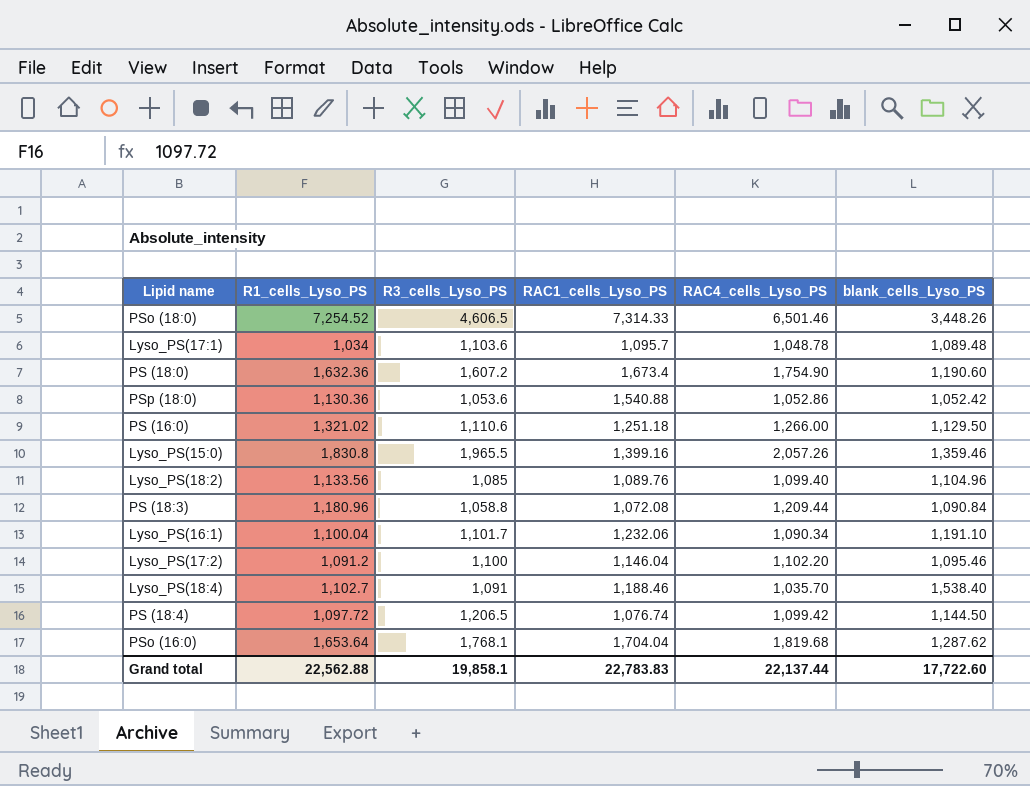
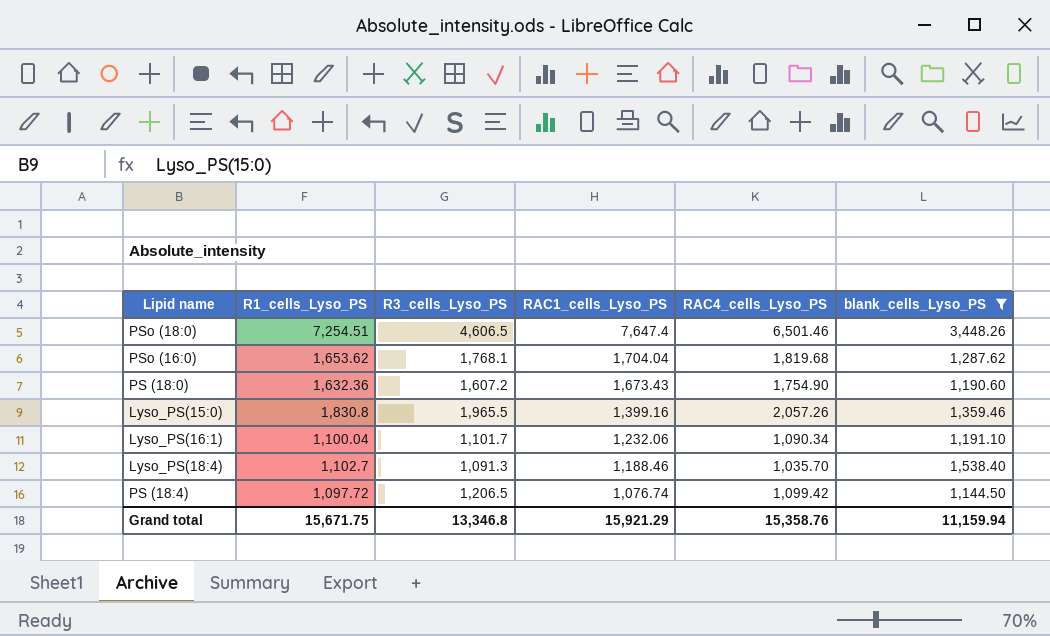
filter: none -> blank_cells_Lyso_PS >= 1,144.50
row order: none -> RAC1_cells_Lyso_PS descending
PSo (18:0) | R1_cells_Lyso_PS: 7,254.52 -> 7,254.51
PSo (18:0) | RAC1_cells_Lyso_PS: 7,314.33 -> 7,647.4
PSo (16:0) | R1_cells_Lyso_PS: 1,653.64 -> 1,653.62
PS (18:0) | RAC1_cells_Lyso_PS: 1,673.4 -> 1,673.43
Lyso_PS(18:4) | R3_cells_Lyso_PS: 1,091 -> 1,091.3
Grand total | R1_cells_Lyso_PS: 22,562.88 -> 15,671.75
Grand total | R3_cells_Lyso_PS: 19,858.1 -> 13,346.8
Grand total | RAC1_cells_Lyso_PS: 22,783.83 -> 15,921.29
Grand total | RAC4_cells_Lyso_PS: 22,137.44 -> 15,358.76
Grand total | blank_cells_Lyso_PS: 17,722.60 -> 11,159.94

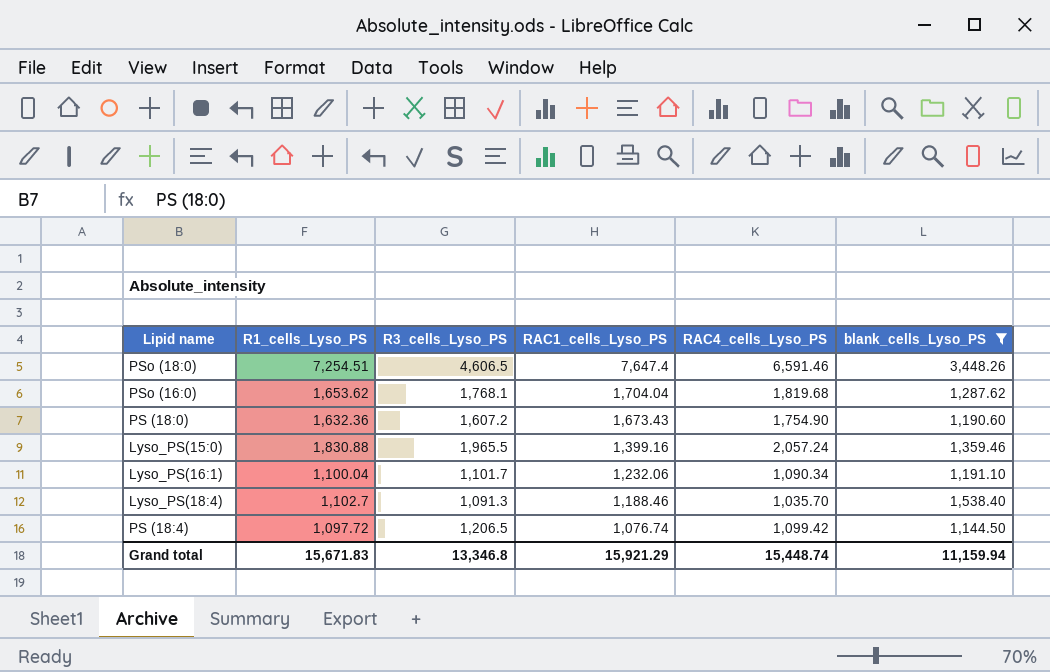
PSo (18:0) | RAC4_cells_Lyso_PS: 6,501.46 -> 6,591.46
Lyso_PS(15:0) | R1_cells_Lyso_PS: 1,830.8 -> 1,830.88
Lyso_PS(15:0) | RAC4_cells_Lyso_PS: 2,057.26 -> 2,057.24
Grand total | R1_cells_Lyso_PS: 15,671.75 -> 15,671.83
Grand total | RAC4_cells_Lyso_PS: 15,358.76 -> 15,448.74

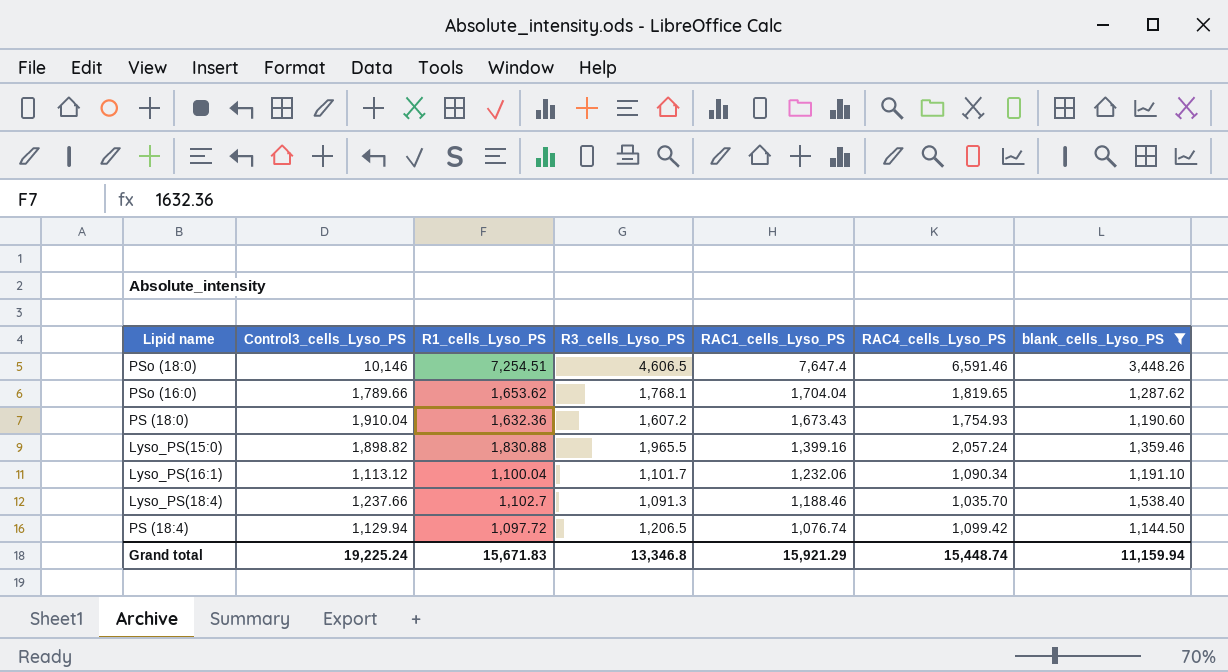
column Control3_cells_Lyso_PS | position: none -> 2
PSo (16:0) | RAC4_cells_Lyso_PS: 1,819.68 -> 1,819.65
PS (18:0) | RAC4_cells_Lyso_PS: 1,754.90 -> 1,754.93

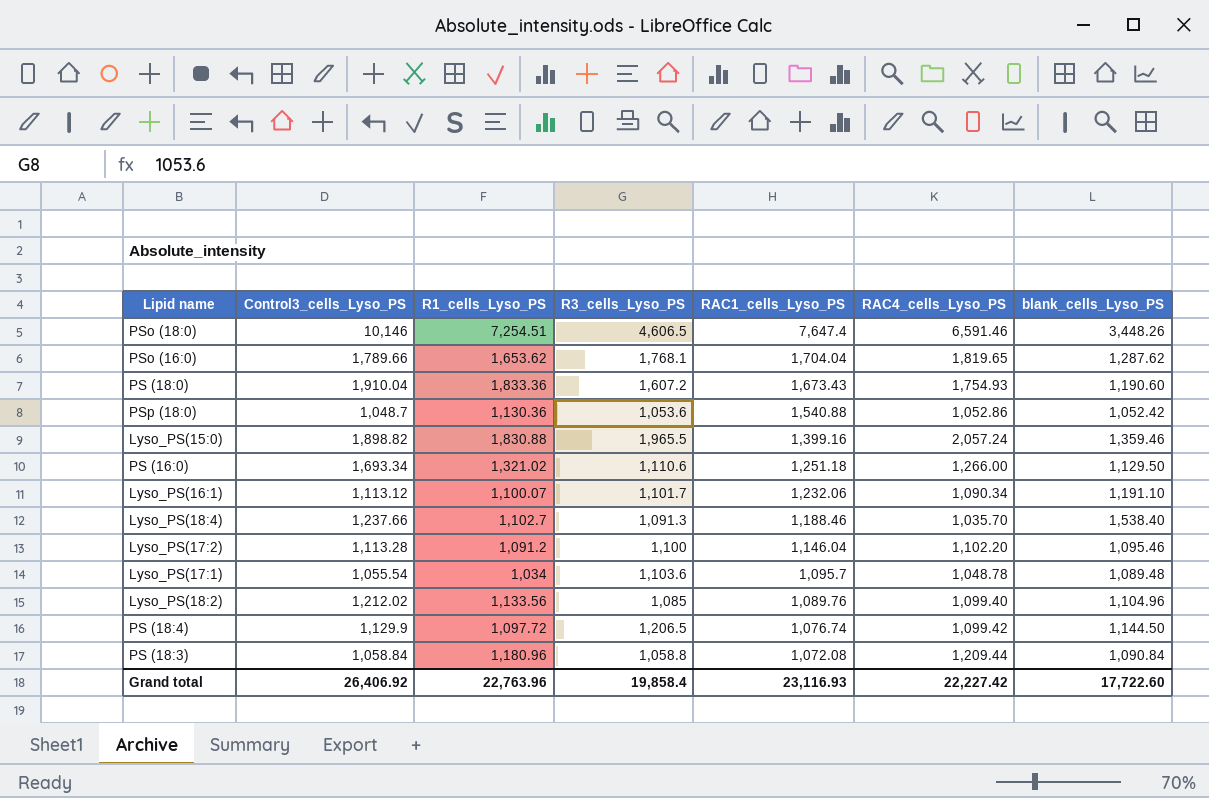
filter: blank_cells_Lyso_PS >= 1,144.50 -> none
PS (18:0) | R1_cells_Lyso_PS: 1,632.36 -> 1,833.36
Lyso_PS(16:1) | R1_cells_Lyso_PS: 1,100.04 -> 1,100.07
PS (18:4) | Control3_cells_Lyso_PS: 1,129.94 -> 1,129.9
Grand total | Control3_cells_Lyso_PS: 19,225.24 -> 26,406.92
Grand total | R1_cells_Lyso_PS: 15,671.83 -> 22,763.96
Grand total | R3_cells_Lyso_PS: 13,346.8 -> 19,858.4
Grand total | RAC1_cells_Lyso_PS: 15,921.29 -> 23,116.93
Grand total | RAC4_cells_Lyso_PS: 15,448.74 -> 22,227.42
Grand total | blank_cells_Lyso_PS: 11,159.94 -> 17,722.60

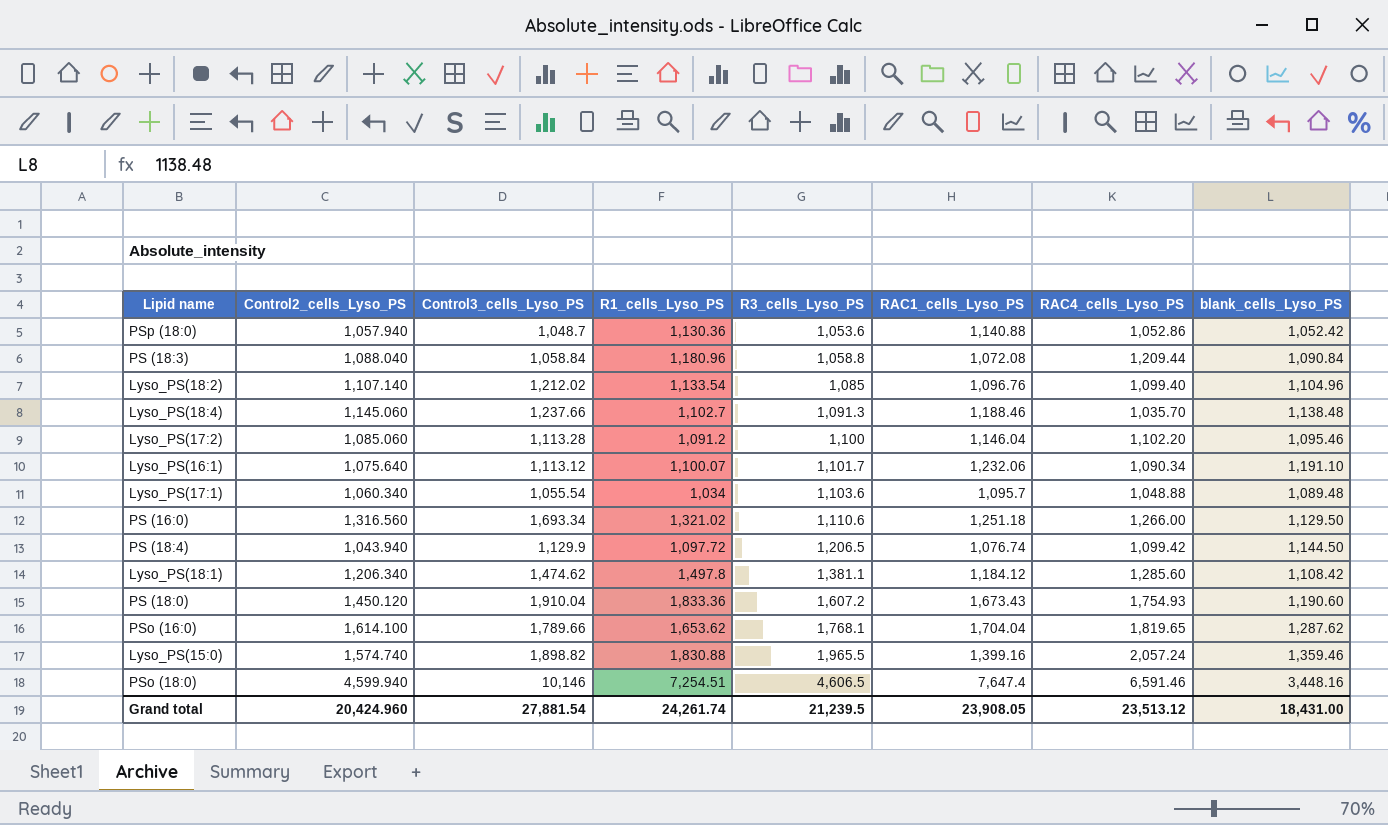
row order: RAC1_cells_Lyso_PS descending -> R3_cells_Lyso_PS ascending
column Control2_cells_Lyso_PS | position: none -> 2
PSp (18:0) | RAC1_cells_Lyso_PS: 1,540.88 -> 1,140.88
Lyso_PS(18:2) | R1_cells_Lyso_PS: 1,133.56 -> 1,133.54
Lyso_PS(18:2) | RAC1_cells_Lyso_PS: 1,089.76 -> 1,096.76
Lyso_PS(18:4) | blank_cells_Lyso_PS: 1,538.40 -> 1,138.48
Lyso_PS(17:1) | RAC4_cells_Lyso_PS: 1,048.78 -> 1,048.88
row Lyso_PS(18:1): none -> 1,206.340 | 1,474.62 | 1,497.8 | 1,381.1 | 1,184.12 | 1,285.60 | 1,108.42
PSo (18:0) | blank_cells_Lyso_PS: 3,448.26 -> 3,448.16
Grand total | Control3_cells_Lyso_PS: 26,406.92 -> 27,881.54
Grand total | R1_cells_Lyso_PS: 22,763.96 -> 24,261.74
Grand total | R3_cells_Lyso_PS: 19,858.4 -> 21,239.5
Grand total | RAC1_cells_Lyso_PS: 23,116.93 -> 23,908.05
Grand total | RAC4_cells_Lyso_PS: 22,227.42 -> 23,513.12
Grand total | blank_cells_Lyso_PS: 17,722.60 -> 18,431.00

